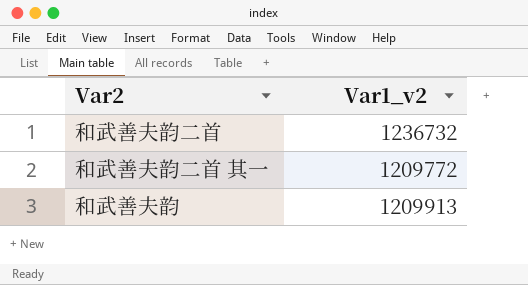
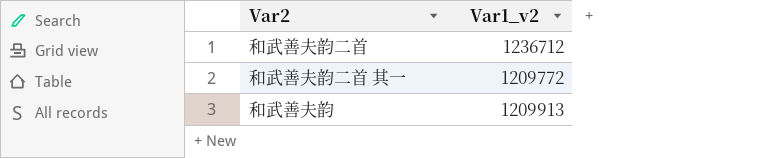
和武善夫韵二首 | Var1_v2: 1236732 -> 1236712

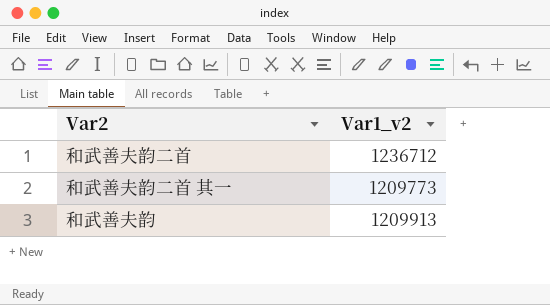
和武善夫韵二首 其一 | Var1_v2: 1209772 -> 1209773

